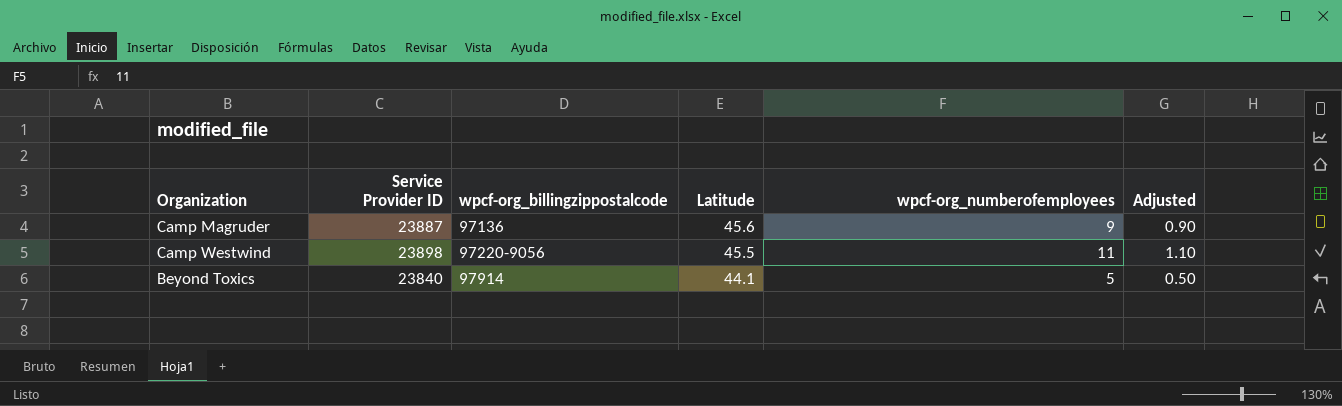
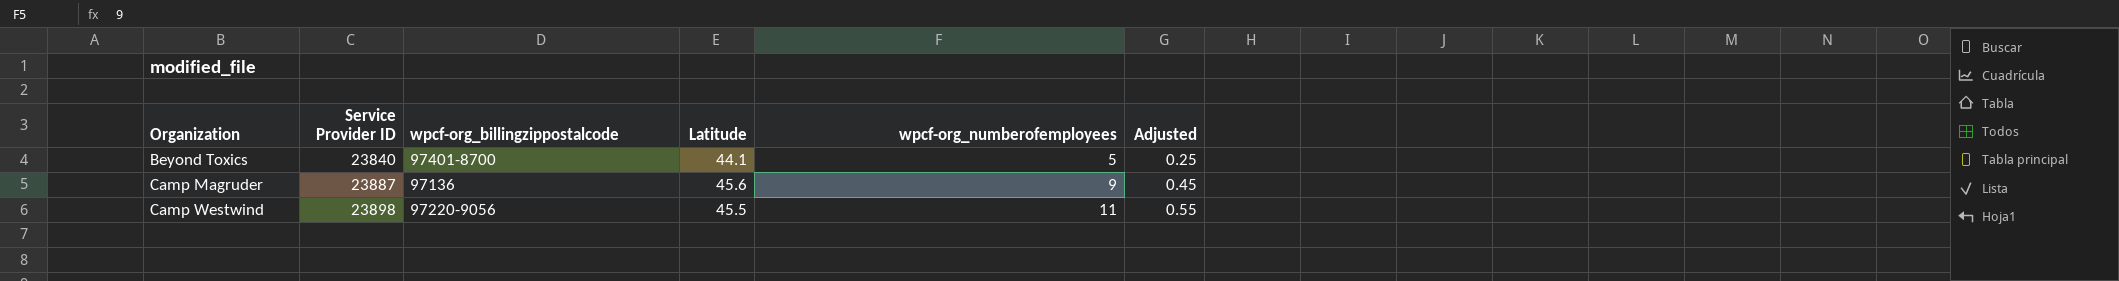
row order: wpcf-org_billingzippostalcode ascending -> Organization ascending
column Adjusted | formula: [wpcf-org_numberofemployees] * 0.1 -> [wpcf-org_numberofemployees] * 0.05
Beyond Toxics | wpcf-org_billingzippostalcode: 97914 -> 97401-8700

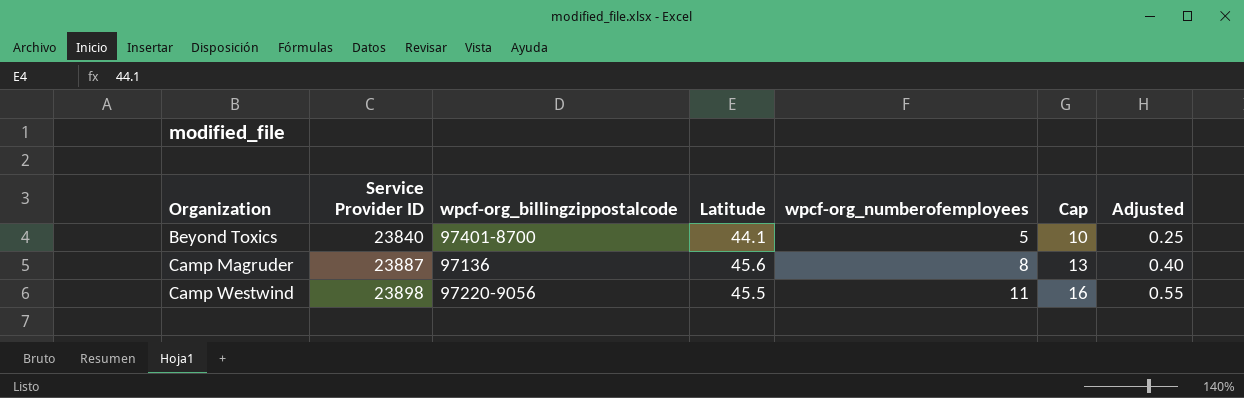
column Cap | formula: none -> [wpcf-org_numberofemployees] + 5
Camp Magruder | wpcf-org_numberofemployees: 9 -> 8
Camp Magruder | Adjusted: 0.45 -> 0.40

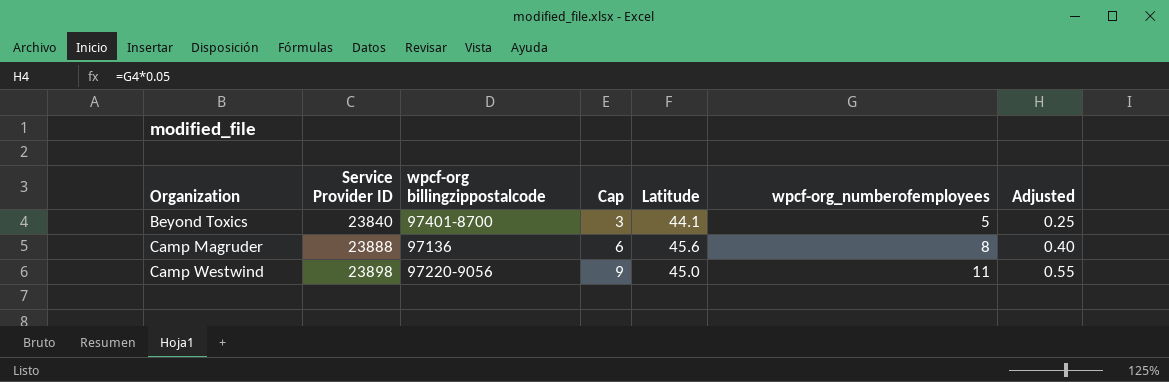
column name: wpcf-org_billingzippostalcode -> wpcf-org billingzippostalcode
column Cap | formula: [wpcf-org_numberofemployees] + 5 -> [wpcf-org_numberofemployees] - 2
column Cap | position: 6 -> 4
Camp Magruder | Service Provider ID: 23887 -> 23888
Camp Westwind | Latitude: 45.5 -> 45.0

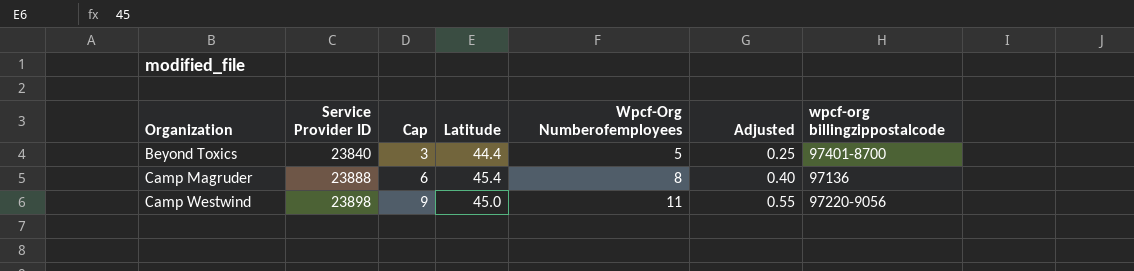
column name: wpcf-org_numberofemployees -> Wpcf-Org Numberofemployees
column wpcf-org billingzippostalcode | position: 3 -> 7
Beyond Toxics | Latitude: 44.1 -> 44.4
Camp Magruder | Latitude: 45.6 -> 45.4

